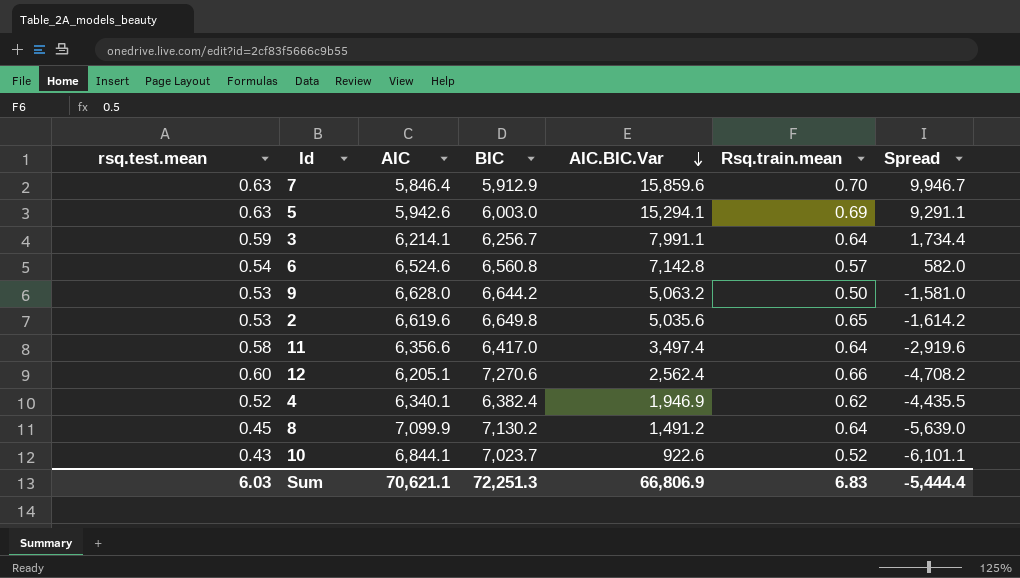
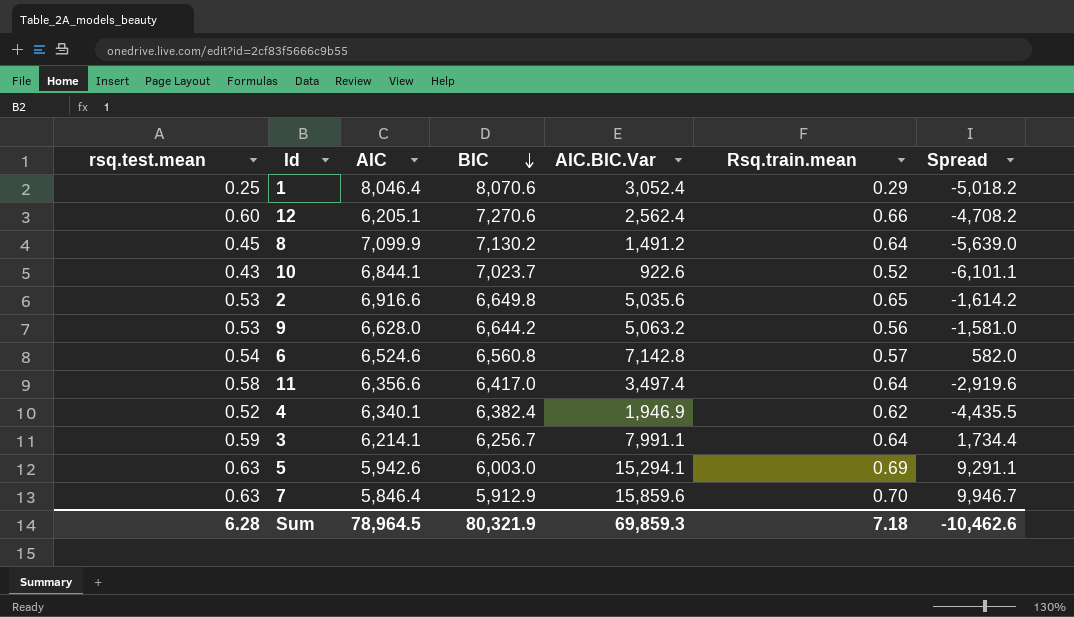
row order: AIC.BIC.Var descending -> BIC descending
row 1: none -> 0.25 | 8,046.4 | 8,070.6 | 3,052.4 | 0.29 | -5,018.2
2 | AIC: 6,619.6 -> 6,916.6
9 | Rsq.train.mean: 0.50 -> 0.56
Sum | rsq.test.mean: 6.03 -> 6.28
Sum | AIC: 70,621.1 -> 78,964.5
Sum | BIC: 72,251.3 -> 80,321.9
Sum | AIC.BIC.Var: 66,806.9 -> 69,859.3
Sum | Rsq.train.mean: 6.83 -> 7.18
Sum | Spread: -5,444.4 -> -10,462.6

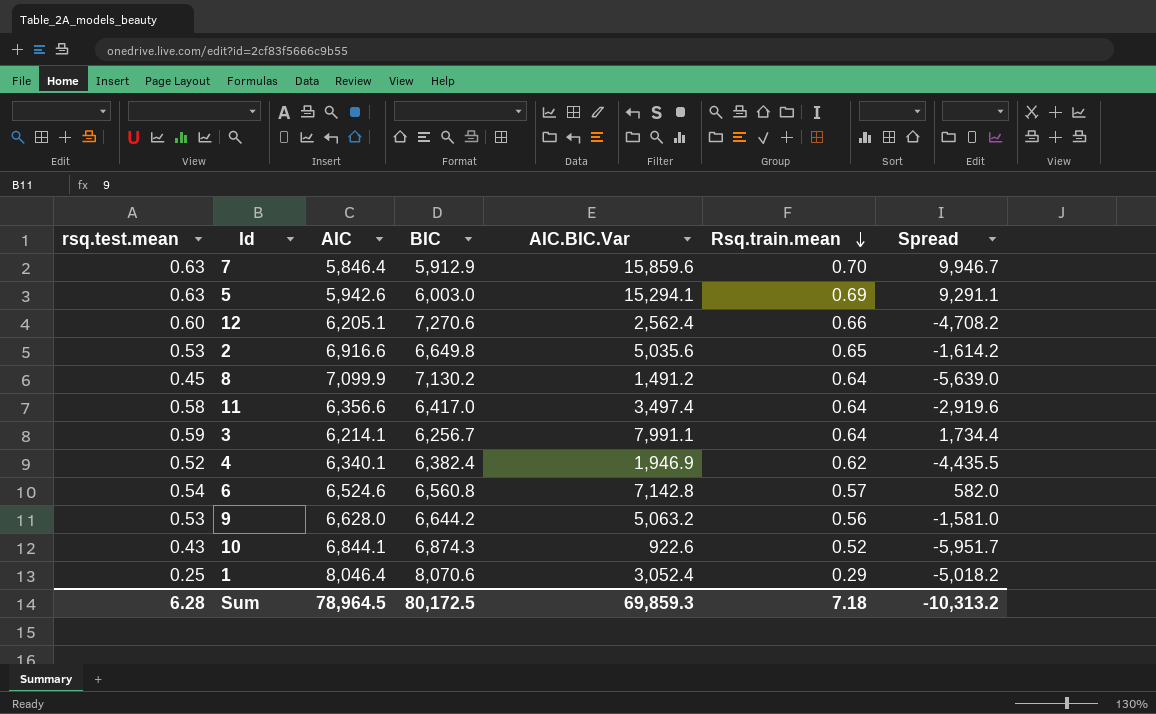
row order: BIC descending -> Rsq.train.mean descending
10 | BIC: 7,023.7 -> 6,874.3
10 | Spread: -6,101.1 -> -5,951.7
Sum | BIC: 80,321.9 -> 80,172.5
Sum | Spread: -10,462.6 -> -10,313.2

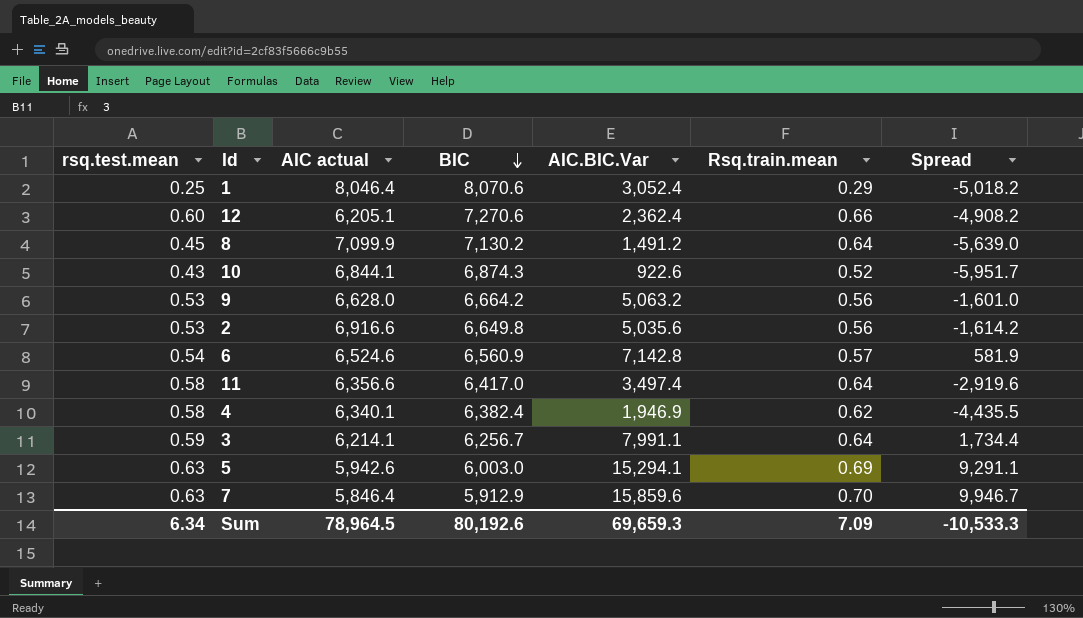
row order: Rsq.train.mean descending -> BIC descending
column name: AIC -> AIC actual
12 | AIC.BIC.Var: 2,562.4 -> 2,362.4
12 | Spread: -4,708.2 -> -4,908.2
9 | BIC: 6,644.2 -> 6,664.2
9 | Spread: -1,581.0 -> -1,601.0
2 | Rsq.train.mean: 0.65 -> 0.56
6 | BIC: 6,560.8 -> 6,560.9
6 | Spread: 582.0 -> 581.9
4 | rsq.test.mean: 0.52 -> 0.58
Sum | rsq.test.mean: 6.28 -> 6.34
Sum | BIC: 80,172.5 -> 80,192.6
Sum | AIC.BIC.Var: 69,859.3 -> 69,659.3
Sum | Rsq.train.mean: 7.18 -> 7.09
Sum | Spread: -10,313.2 -> -10,533.3

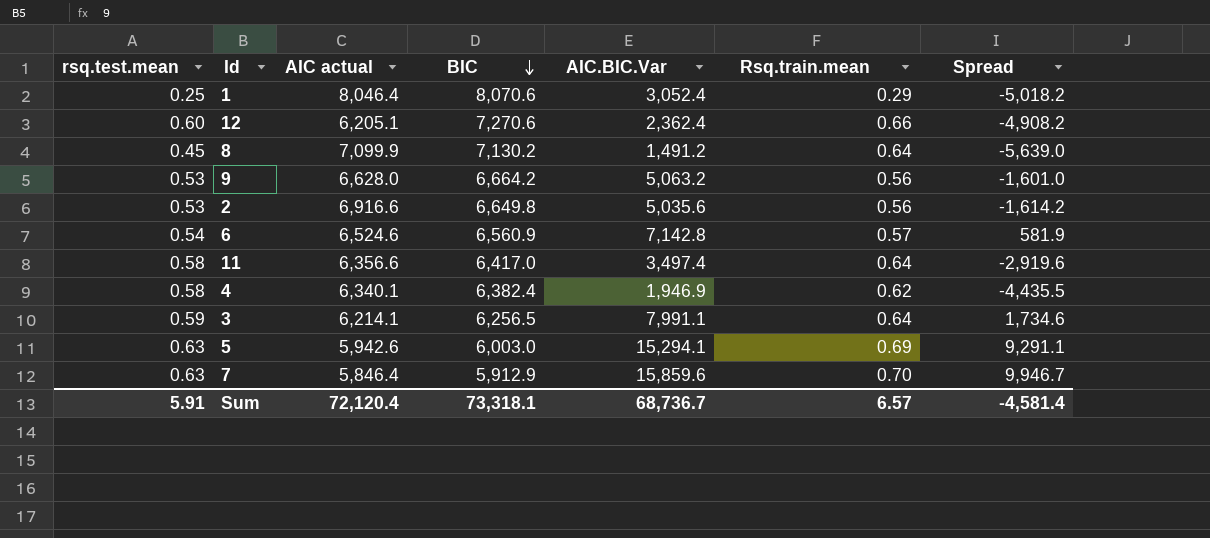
row 10: 0.43 | 6,844.1 | 6,874.3 | 922.6 | 0.52 | -5,951.7 -> none
3 | BIC: 6,256.7 -> 6,256.5
3 | Spread: 1,734.4 -> 1,734.6
Sum | rsq.test.mean: 6.34 -> 5.91
Sum | AIC actual: 78,964.5 -> 72,120.4
Sum | BIC: 80,192.6 -> 73,318.1
Sum | AIC.BIC.Var: 69,659.3 -> 68,736.7
Sum | Rsq.train.mean: 7.09 -> 6.57
Sum | Spread: -10,533.3 -> -4,581.4

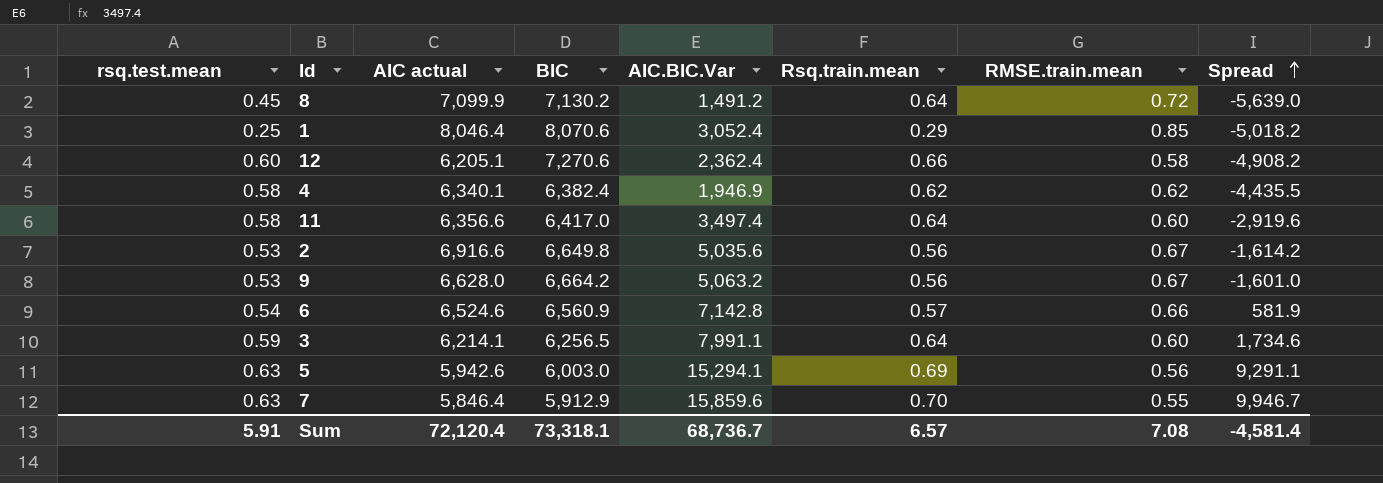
row order: BIC descending -> Spread ascending
column RMSE.train.mean | position: none -> 7

